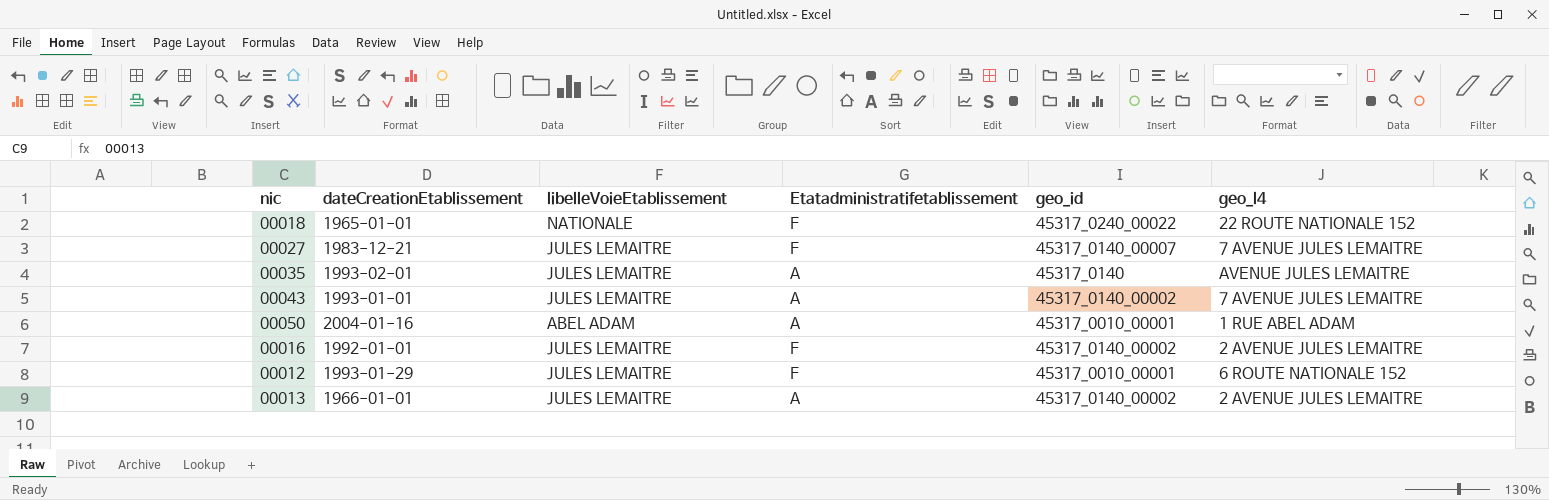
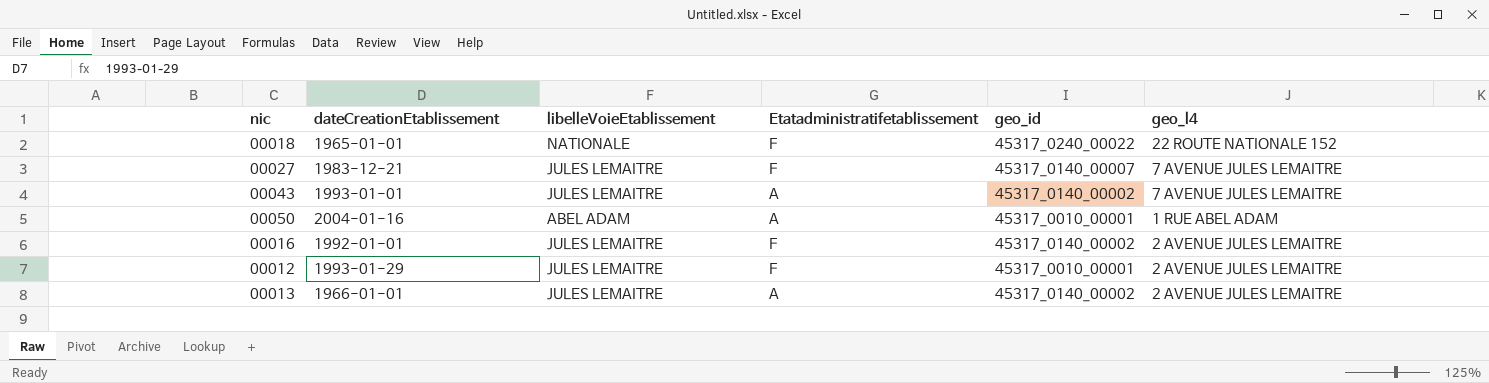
row 00035: 1993-02-01 | JULES LEMAITRE | A | 45317_0140 | AVENUE JULES LEMAITRE -> none
00012 | geo_l4: 6 ROUTE NATIONALE 152 -> 2 AVENUE JULES LEMAITRE

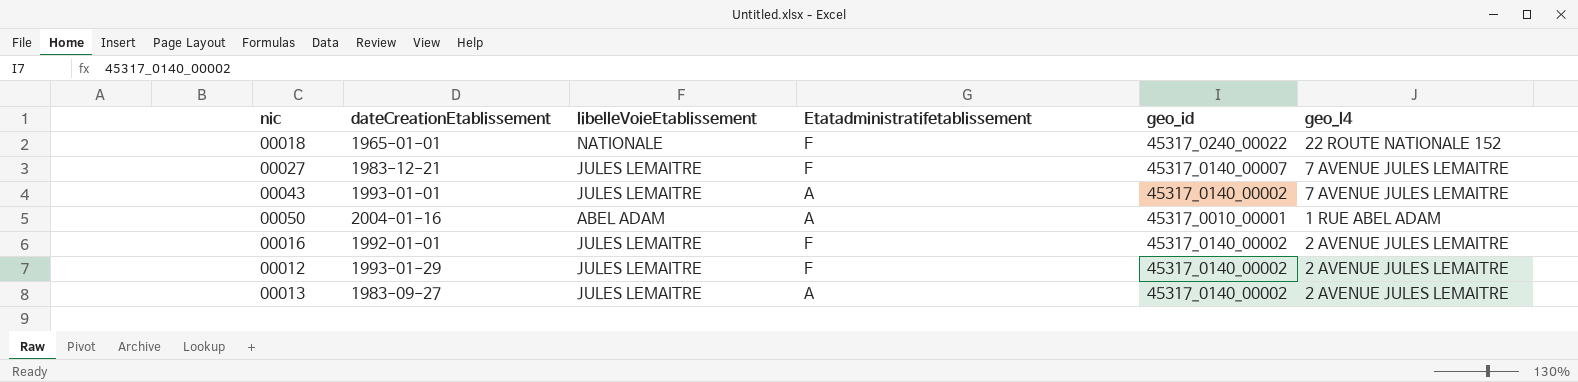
00012 | geo_id: 45317_0010_00001 -> 45317_0140_00002
00013 | dateCreationEtablissement: 1966-01-01 -> 1983-09-27

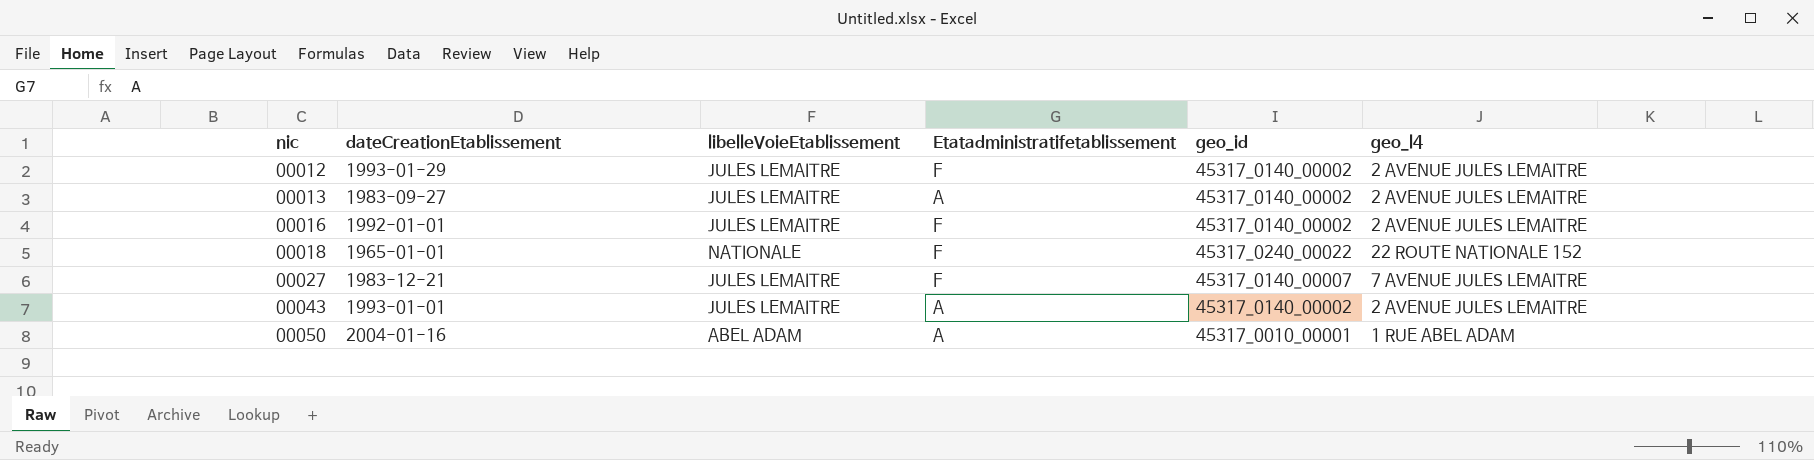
row order: none -> nic ascending
00043 | geo_l4: 7 AVENUE JULES LEMAITRE -> 2 AVENUE JULES LEMAITRE

